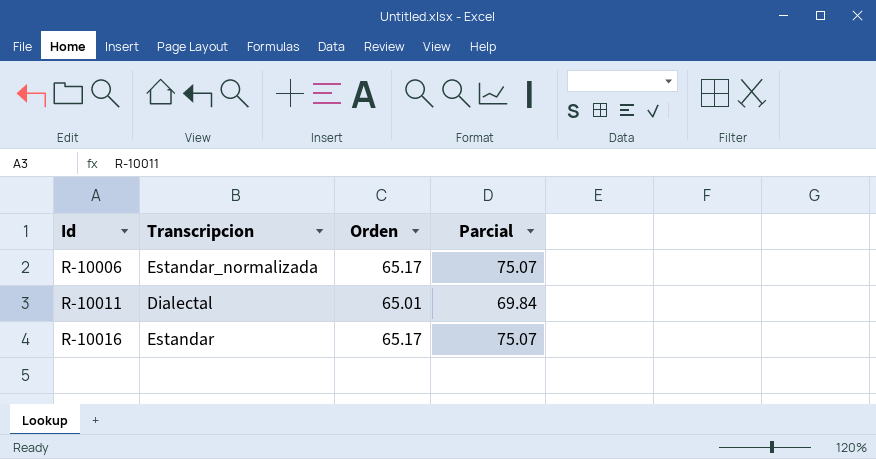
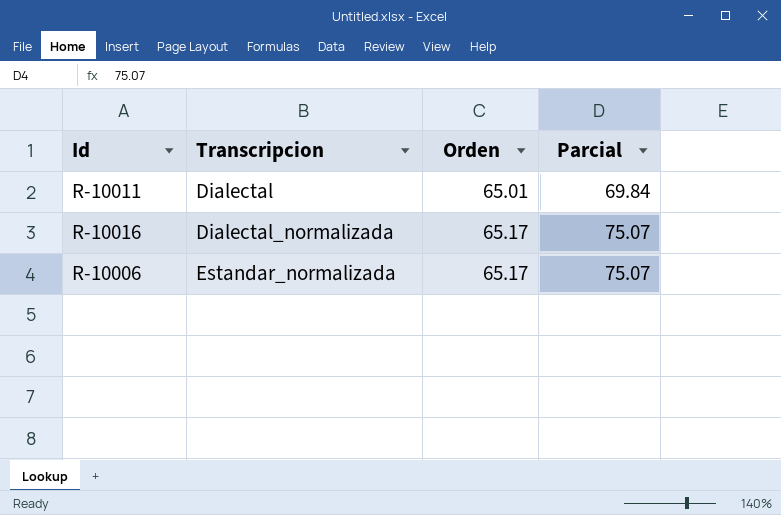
row order: Id ascending -> Transcripcion ascending
R-10016 | Transcripcion: Estandar -> Dialectal_normalizada

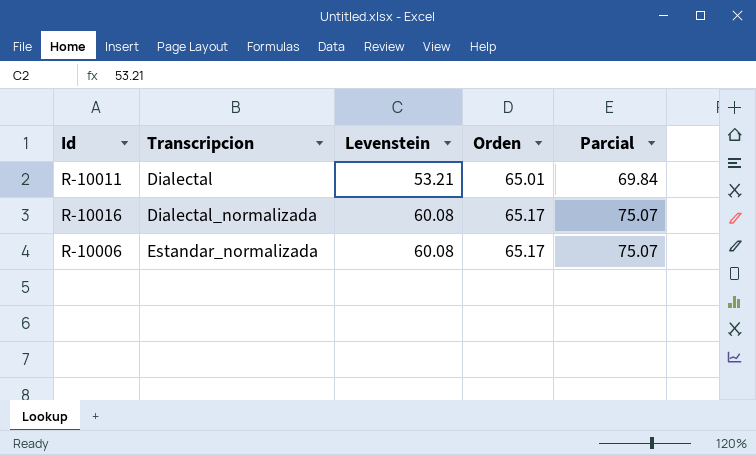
column Levenstein | position: none -> 3

